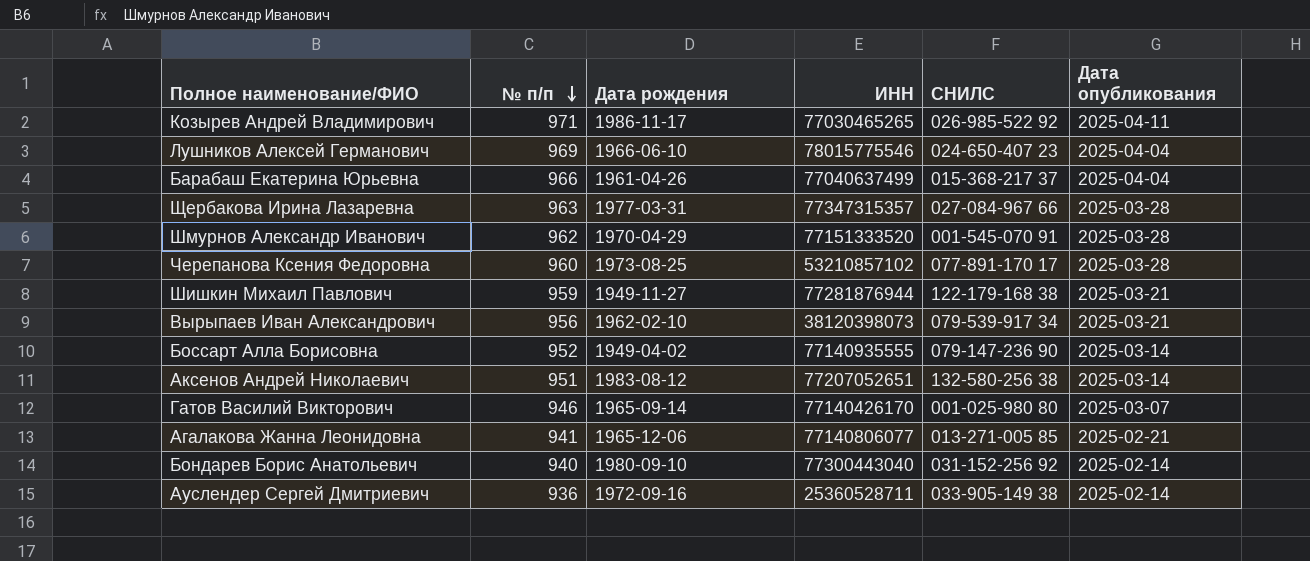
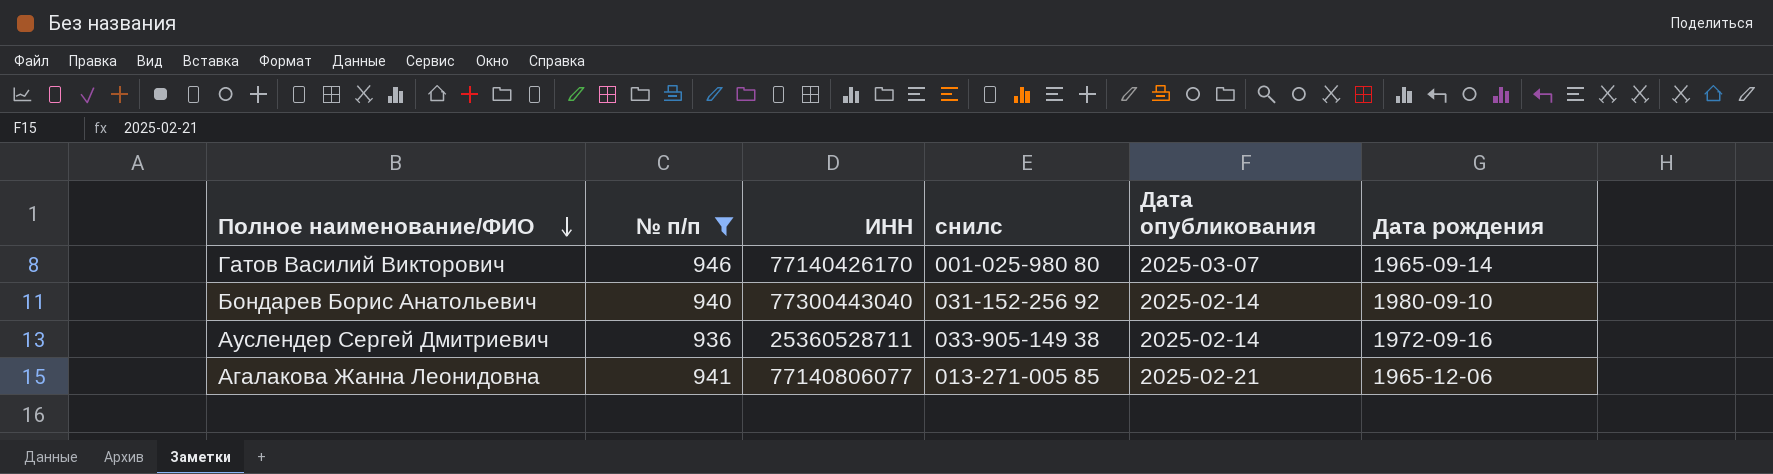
filter: none -> № п/п <= 946
row order: № п/п descending -> Полное наименование/ФИО descending
column name: СНИЛС -> снилс
column Дата рождения | position: 3 -> 6

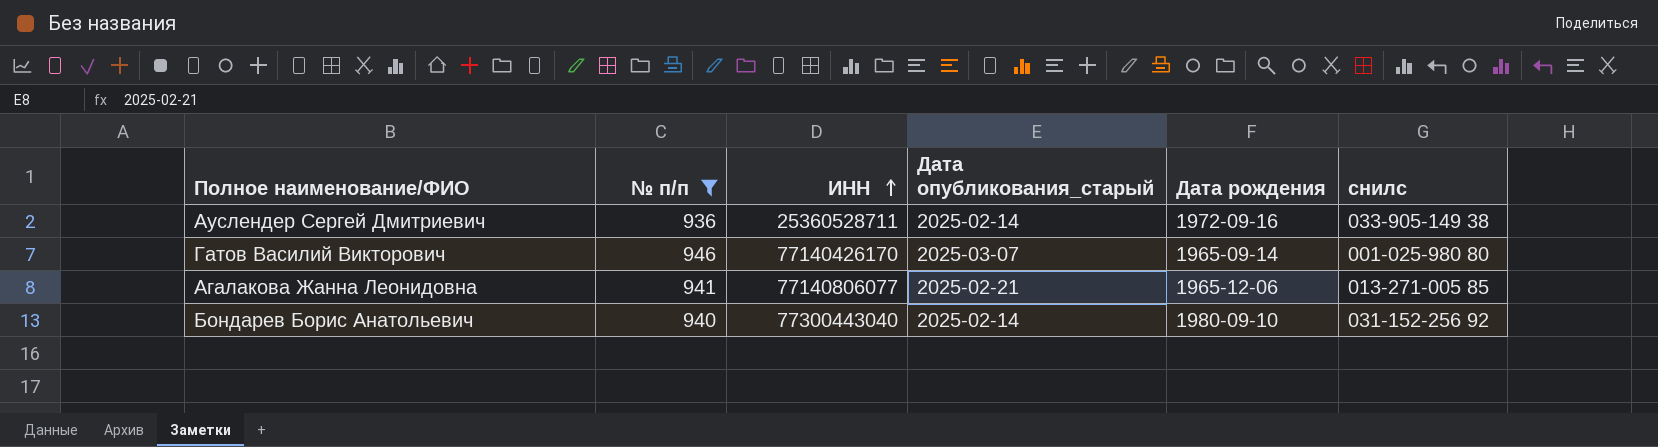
row order: Полное наименование/ФИО descending -> ИНН ascending
column name: Дата опубликования -> Дата опубликования_старый
column снилс | position: 4 -> 6

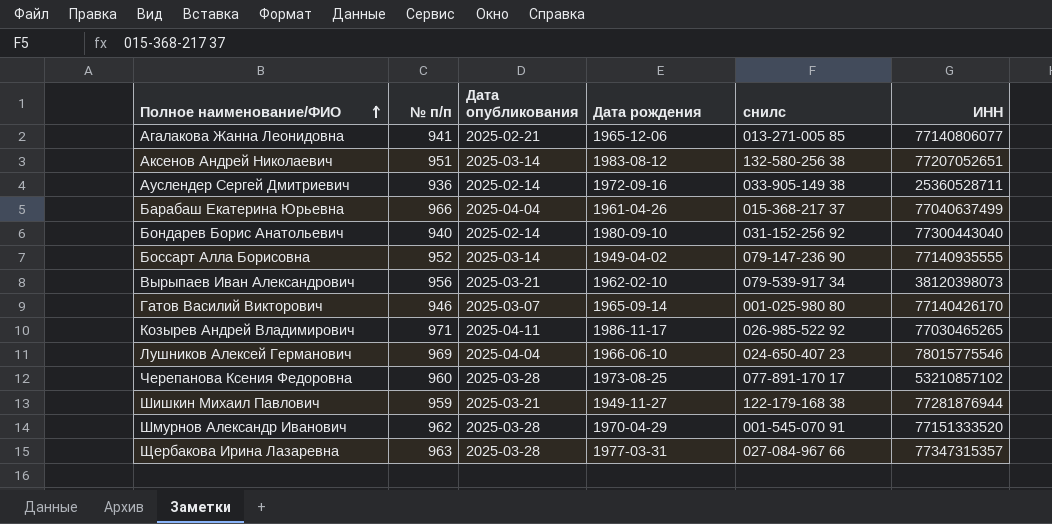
filter: № п/п <= 946 -> none
row order: ИНН ascending -> Полное наименование/ФИО ascending
column name: Дата опубликования_старый -> Дата опубликования
column ИНН | position: 3 -> 6

